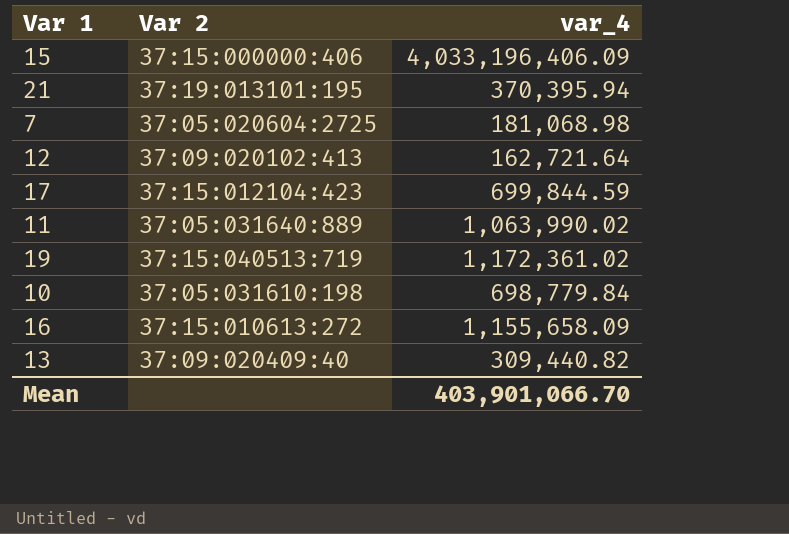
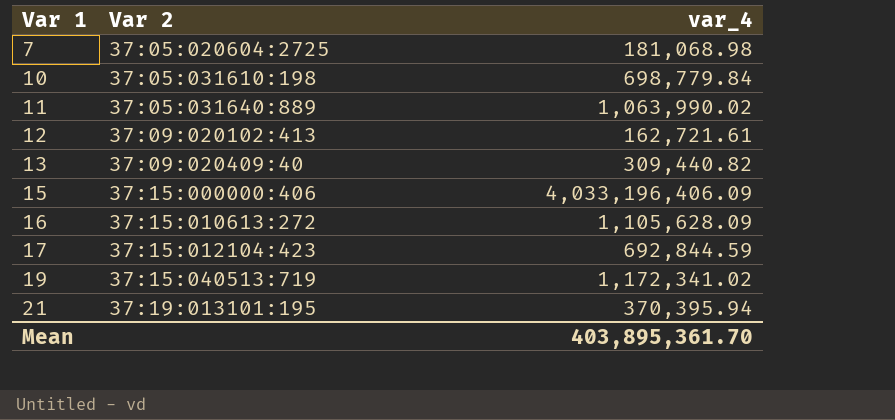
row order: none -> Var 1 ascending
12 | var_4: 162,721.64 -> 162,721.61
16 | var_4: 1,155,658.09 -> 1,105,628.09
17 | var_4: 699,844.59 -> 692,844.59
19 | var_4: 1,172,361.02 -> 1,172,341.02
Mean | var_4: 403,901,066.70 -> 403,895,361.70

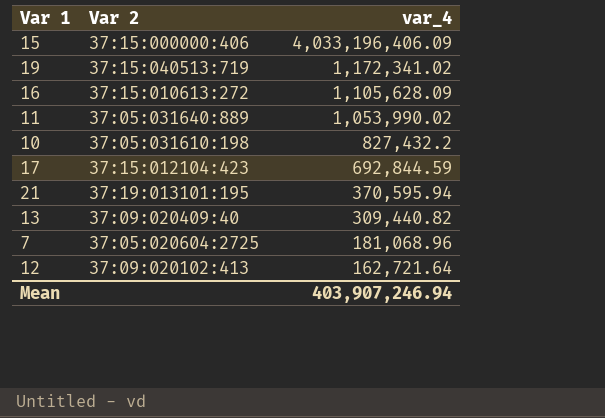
row order: Var 1 ascending -> var_4 descending
11 | var_4: 1,063,990.02 -> 1,053,990.02
10 | var_4: 698,779.84 -> 827,432.2
21 | var_4: 370,395.94 -> 370,595.94
7 | var_4: 181,068.98 -> 181,068.96
12 | var_4: 162,721.61 -> 162,721.64
Mean | var_4: 403,895,361.70 -> 403,907,246.94

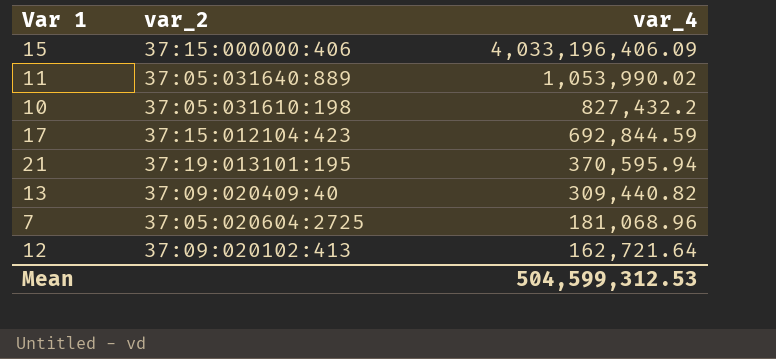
column name: Var 2 -> var_2
row 19: 37:15:040513:719 | 1,172,341.02 -> none
row 16: 37:15:010613:272 | 1,105,628.09 -> none
Mean | var_4: 403,907,246.94 -> 504,599,312.53

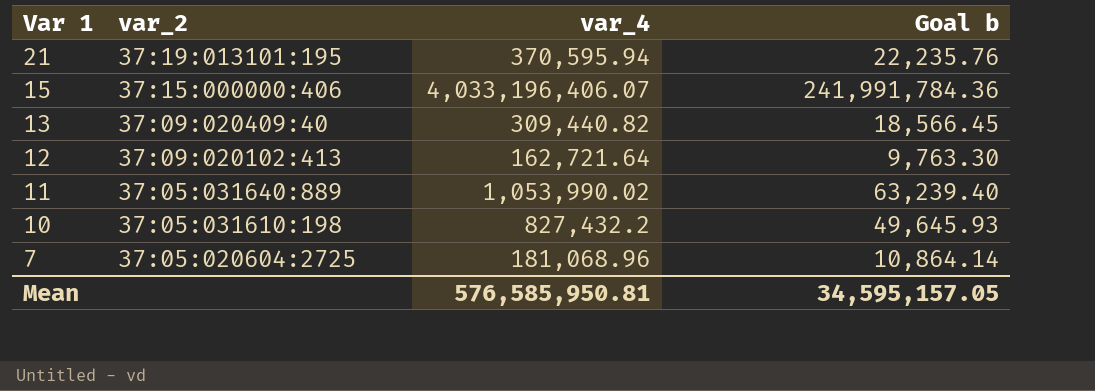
row order: var_4 descending -> Var 1 descending
column Goal b | formula: none -> [var_4] * 0.06
row 17: 37:15:012104:423 | 692,844.59 -> none
15 | var_4: 4,033,196,406.09 -> 4,033,196,406.07
Mean | var_4: 504,599,312.53 -> 576,585,950.81

